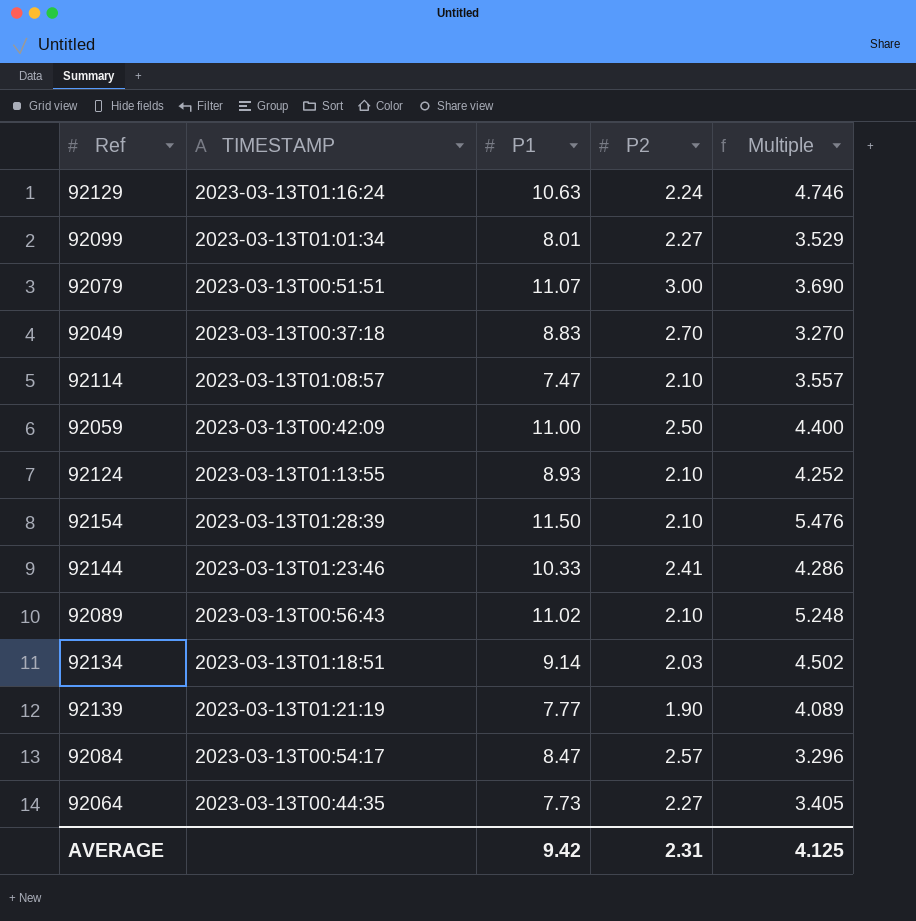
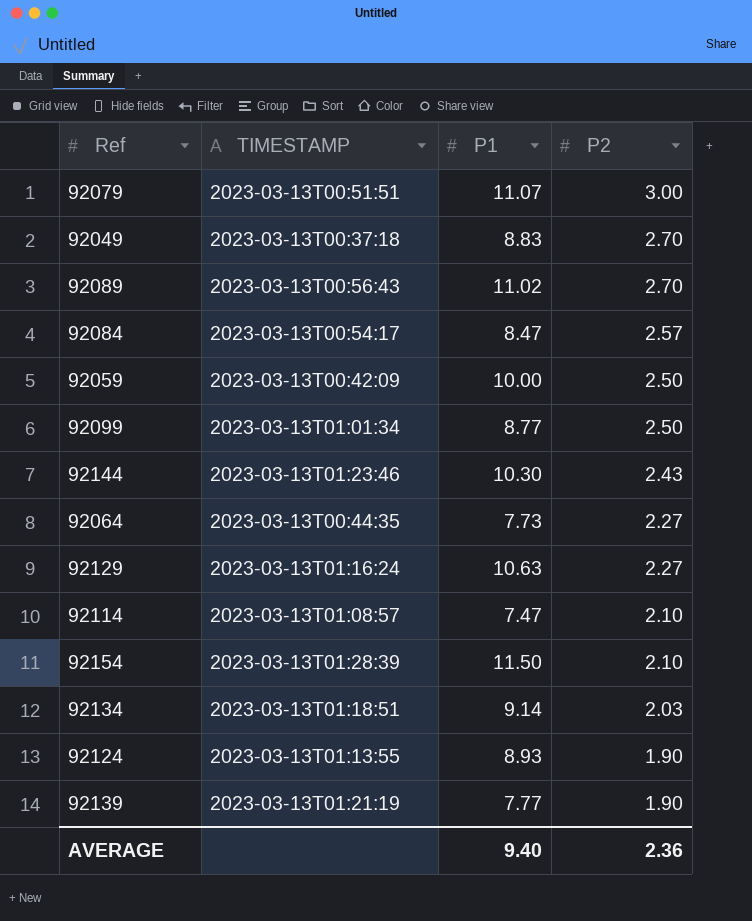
row order: none -> P2 descending
column Multiple | formula: [P1] / [P2] -> none
92089 | P2: 2.10 -> 2.70
92059 | P1: 11.00 -> 10.00
92099 | P1: 8.01 -> 8.77
92099 | P2: 2.27 -> 2.50
92144 | P1: 10.33 -> 10.30
92144 | P2: 2.41 -> 2.43
92129 | P2: 2.24 -> 2.27
92124 | P2: 2.10 -> 1.90
AVERAGE | P1: 9.42 -> 9.40
AVERAGE | P2: 2.31 -> 2.36

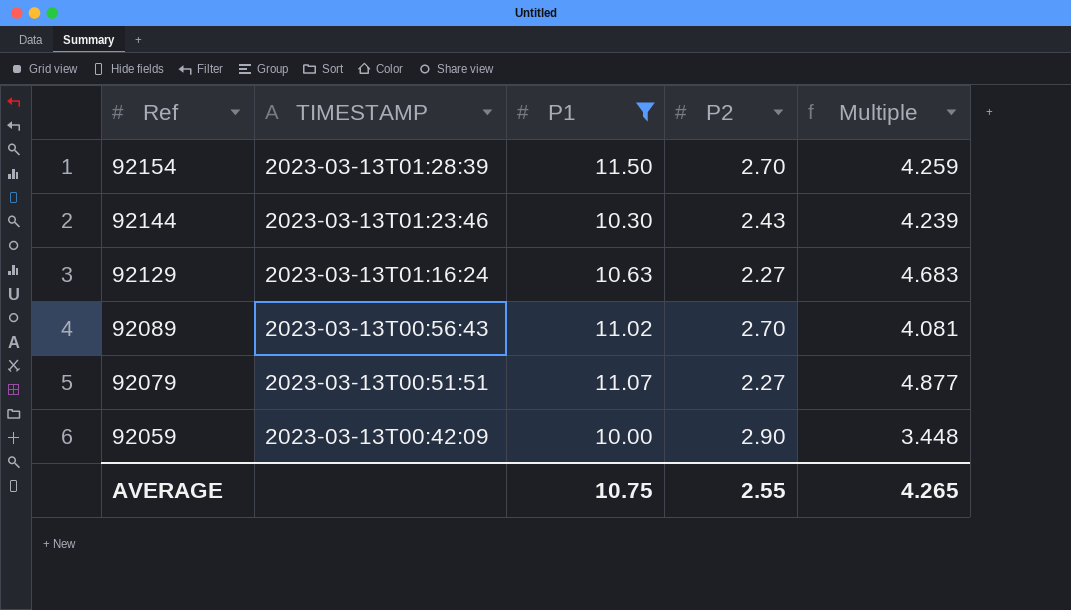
filter: none -> P1 >= 10.00
row order: P2 descending -> Ref descending
column Multiple | formula: none -> [P1] / [P2]
92154 | P2: 2.10 -> 2.70
92079 | P2: 3.00 -> 2.27
92059 | P2: 2.50 -> 2.90
AVERAGE | P1: 9.40 -> 10.75
AVERAGE | P2: 2.36 -> 2.55

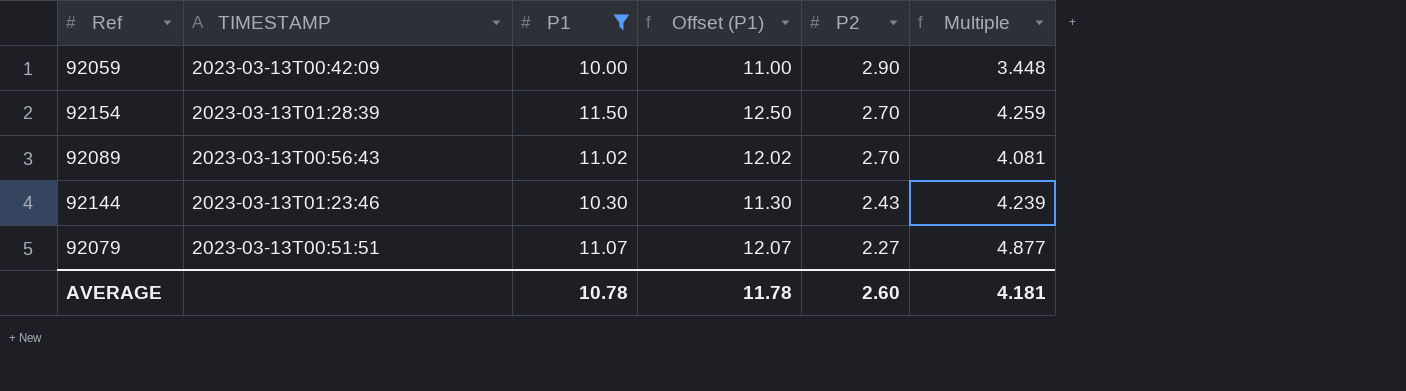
row order: Ref descending -> P2 descending
column Offset (P1) | formula: none -> [P1] + 1
row 92129: 2023-03-13T01:16:24 | 10.63 | 2.27 | 4.683 -> none
AVERAGE | P1: 10.75 -> 10.78
AVERAGE | P2: 2.55 -> 2.60
AVERAGE | Multiple: 4.265 -> 4.181

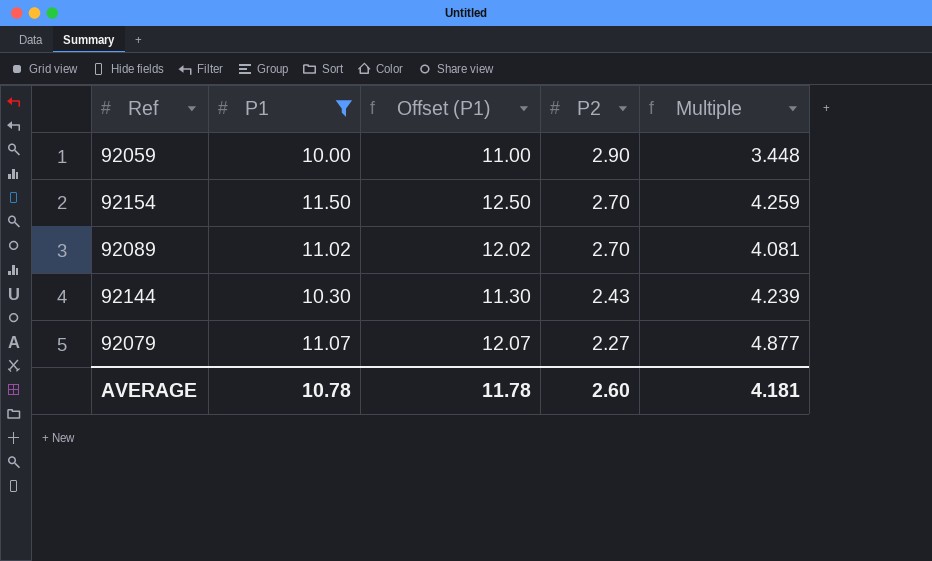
column TIMESTAMP | position: 2 -> none

